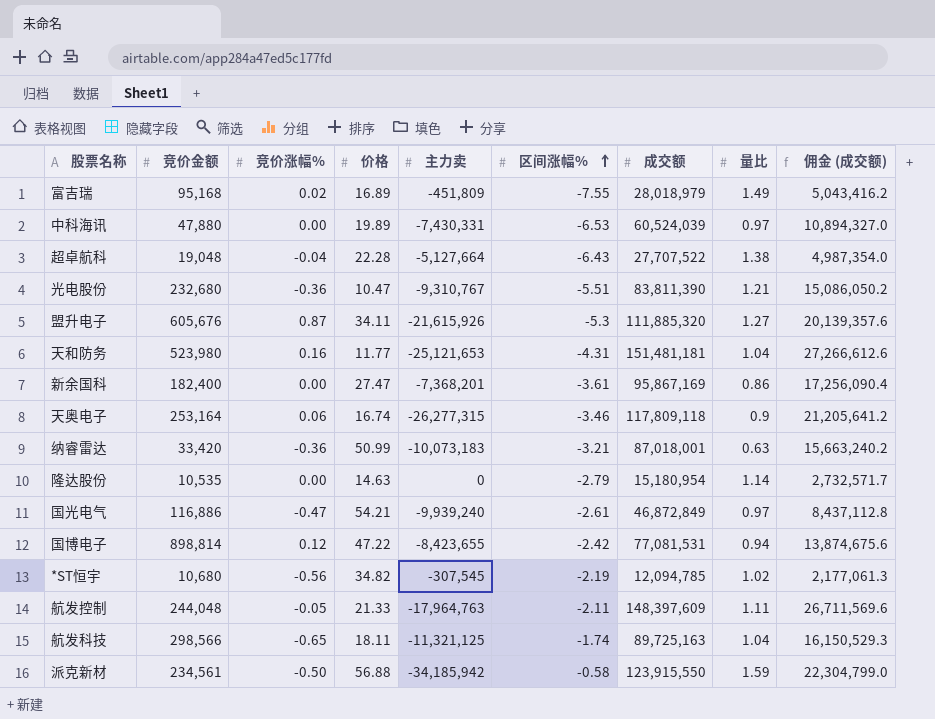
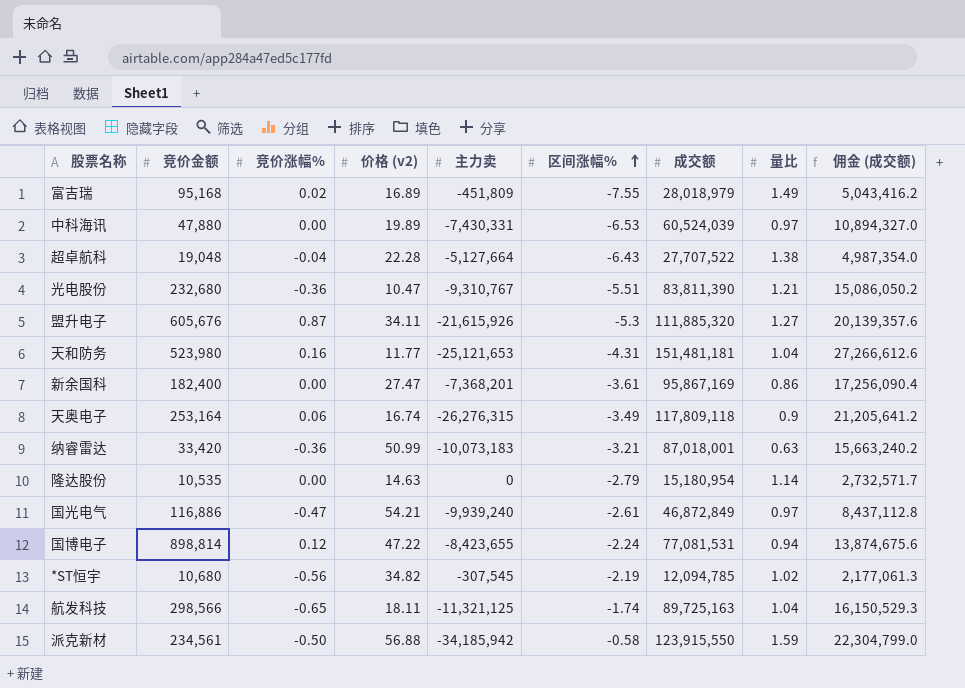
column name: 价格 -> 价格 (v2)
row 航发控制: 244,048 | -0.05 | 21.33 | -17,964,763 | -2.11 | 148,397,609 | 1.11 | 26,711,569.6 -> none
天奥电子 | 主力卖: -26,277,315 -> -26,276,315
天奥电子 | 区间涨幅%: -3.46 -> -3.49
国博电子 | 区间涨幅%: -2.42 -> -2.24

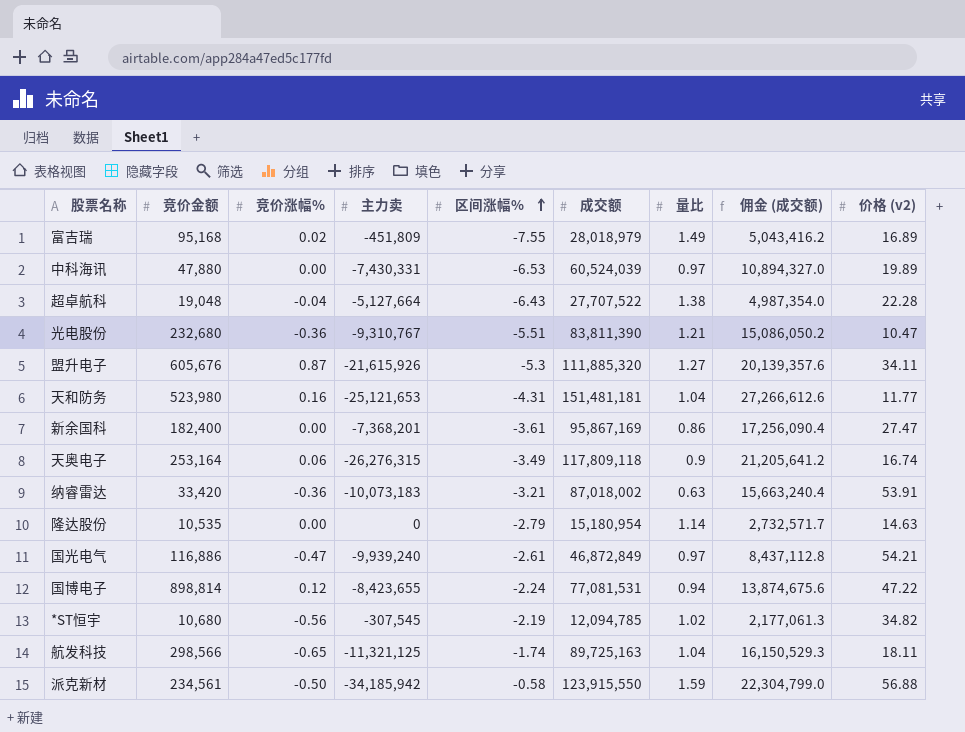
column 价格 (v2) | position: 4 -> 9
纳睿雷达 | 成交额: 87,018,001 -> 87,018,002
纳睿雷达 | 佣金 (成交额): 15,663,240.2 -> 15,663,240.4
纳睿雷达 | 价格 (v2): 50.99 -> 53.91

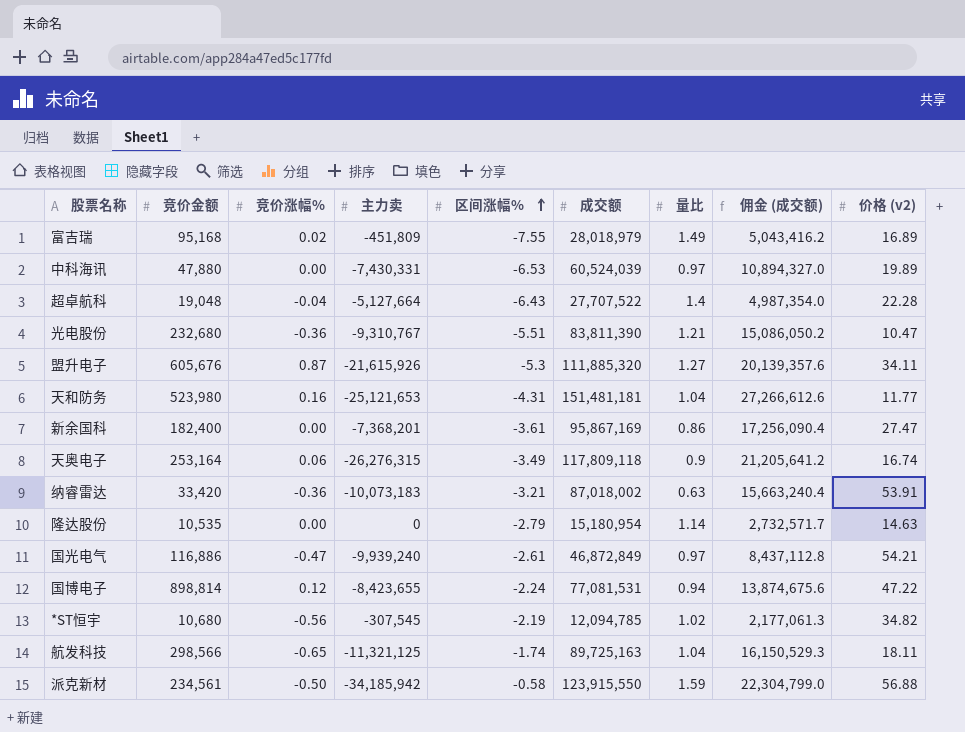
超卓航科 | 量比: 1.38 -> 1.4

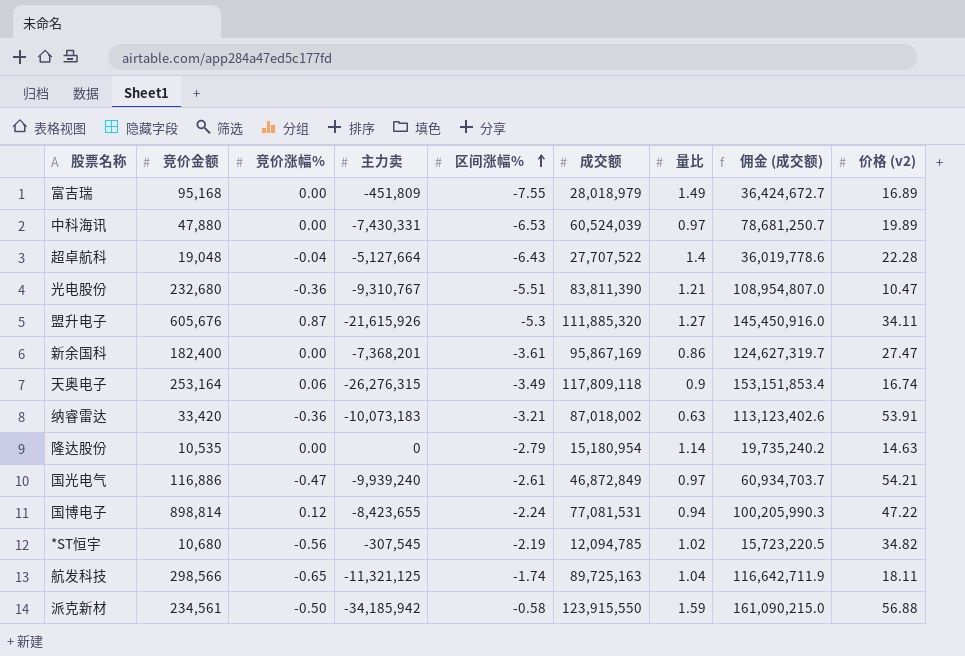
column 佣金 (成交额) | formula: [成交额] * 0.18 -> [成交额] * 1.3
row 天和防务: 523,980 | 0.16 | -25,121,653 | -4.31 | 151,481,181 | 1.04 | 27,266,612.6 | 11.77 -> none
富吉瑞 | 竞价涨幅%: 0.02 -> 0.00

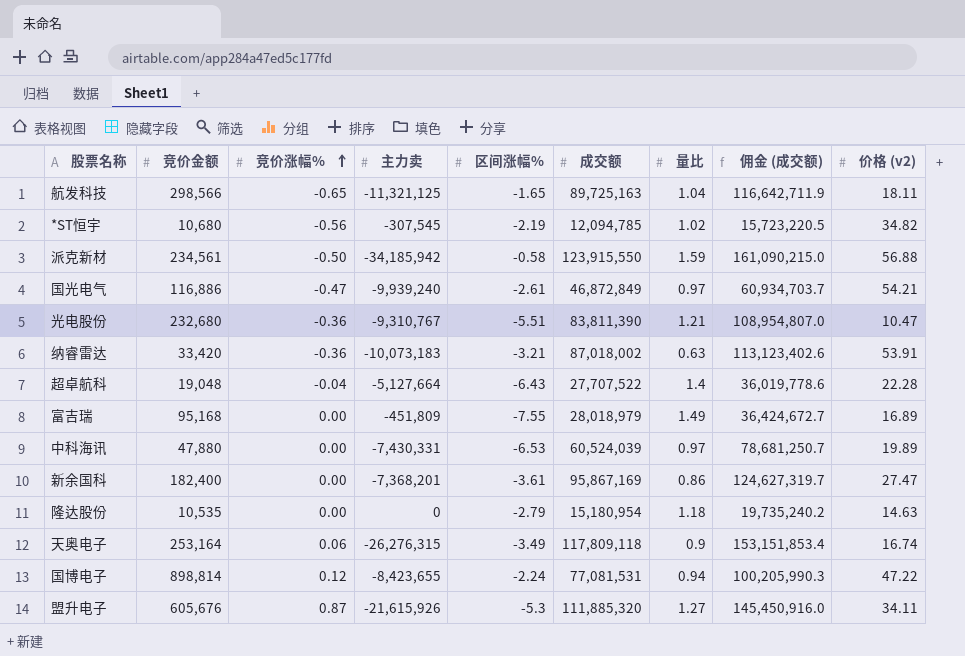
row order: 区间涨幅% ascending -> 竞价涨幅% ascending
航发科技 | 区间涨幅%: -1.74 -> -1.65
隆达股份 | 量比: 1.14 -> 1.18

